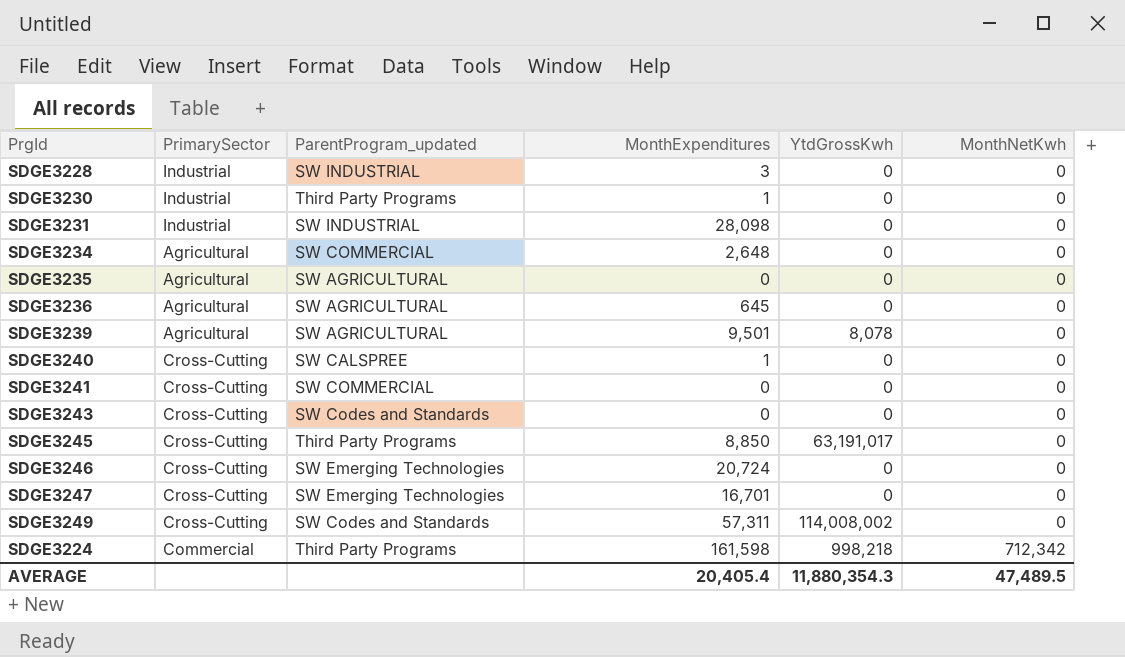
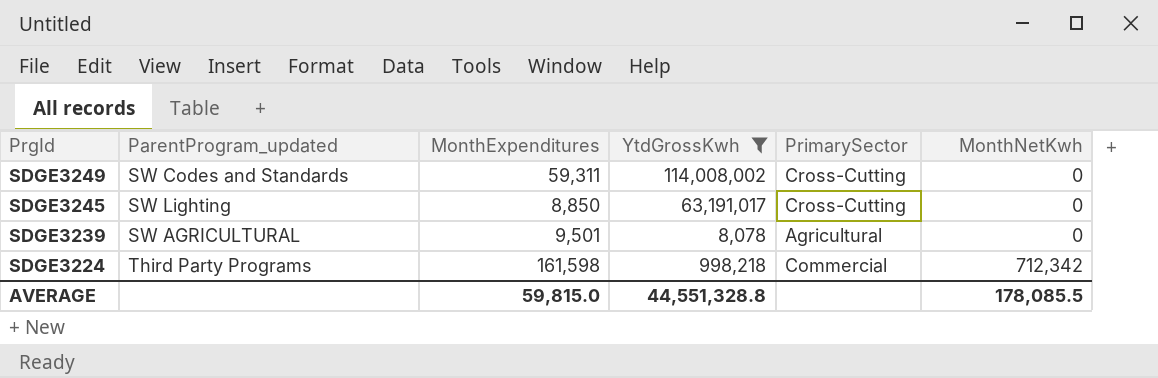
filter: none -> YtdGrossKwh != 0
row order: MonthNetKwh ascending -> PrgId descending
column PrimarySector | position: 2 -> 5
SDGE3249 | MonthExpenditures: 57,311 -> 59,311
SDGE3245 | ParentProgram_updated: Third Party Programs -> SW Lighting
AVERAGE | MonthExpenditures: 20,405.4 -> 59,815.0
AVERAGE | YtdGrossKwh: 11,880,354.3 -> 44,551,328.8
AVERAGE | MonthNetKwh: 47,489.5 -> 178,085.5

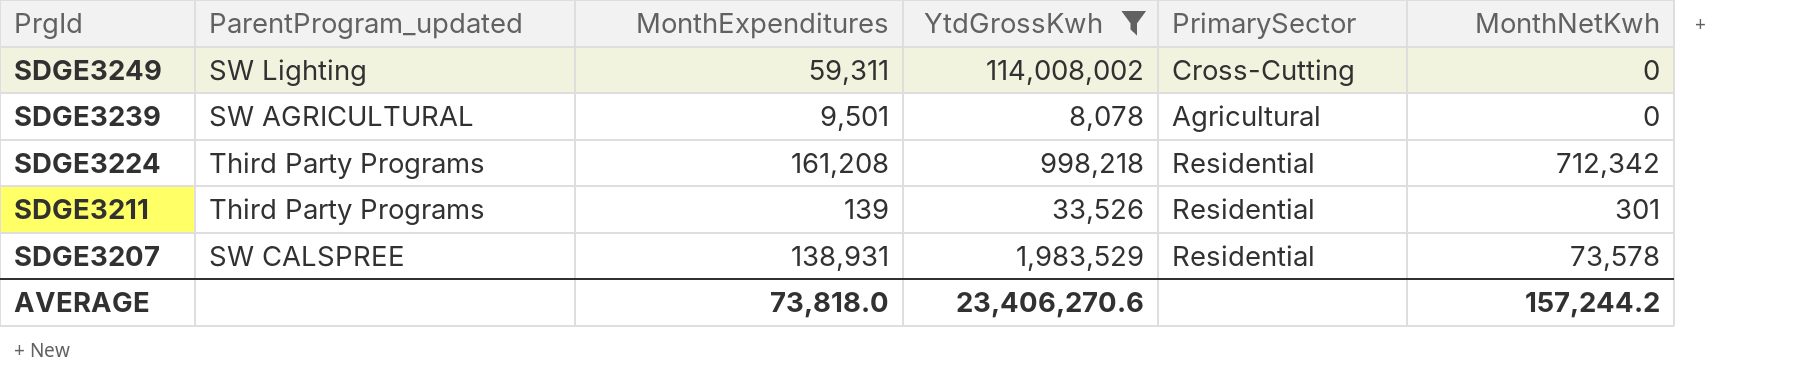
row SDGE3245: SW Lighting | 8,850 | 63,191,017 | Cross-Cutting | 0 -> none
SDGE3249 | ParentProgram_updated: SW Codes and Standards -> SW Lighting
SDGE3224 | MonthExpenditures: 161,598 -> 161,208
SDGE3224 | PrimarySector: Commercial -> Residential
row SDGE3211: none -> Third Party Programs | 139 | 33,526 | Residential | 301
row SDGE3207: none -> SW CALSPREE | 138,931 | 1,983,529 | Residential | 73,578
AVERAGE | MonthExpenditures: 59,815.0 -> 73,818.0
AVERAGE | YtdGrossKwh: 44,551,328.8 -> 23,406,270.6
AVERAGE | MonthNetKwh: 178,085.5 -> 157,244.2

